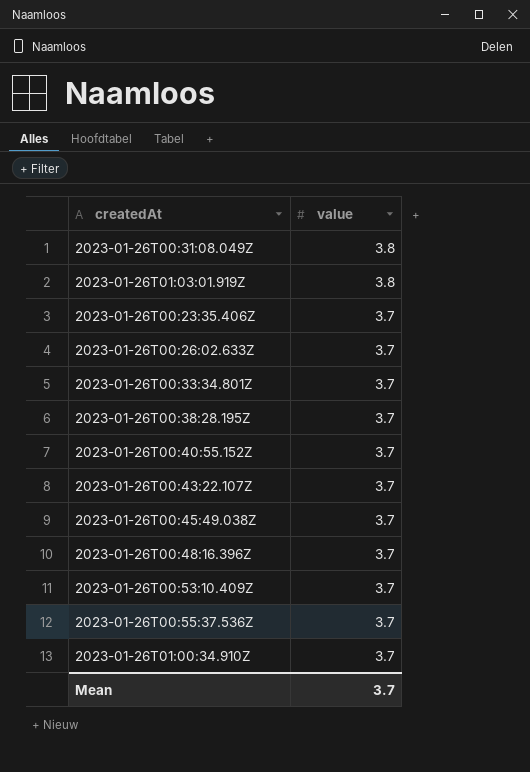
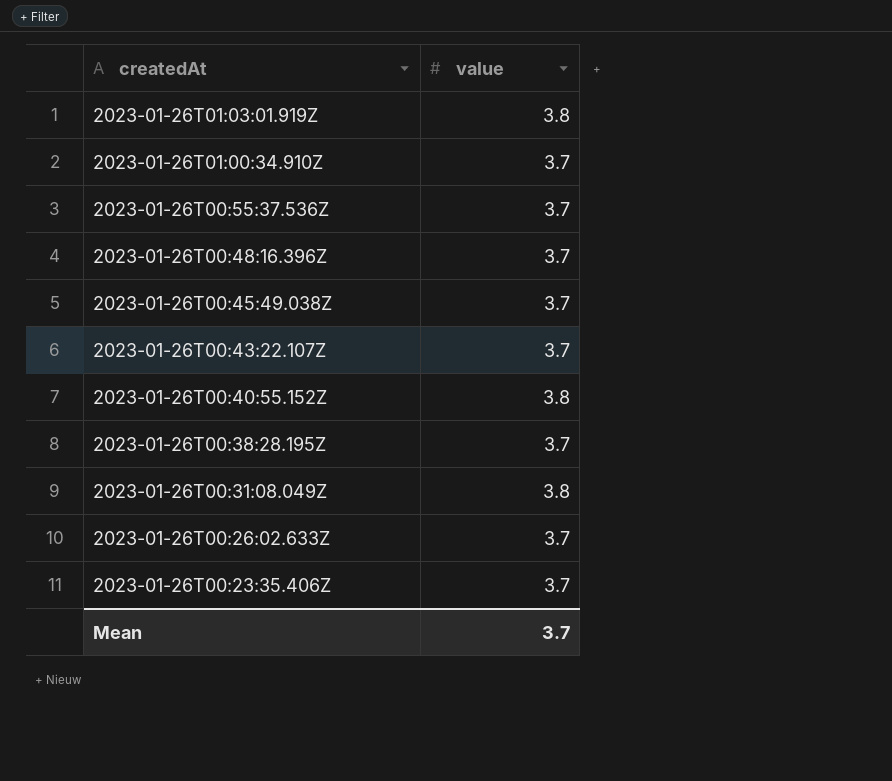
row order: value descending -> createdAt descending
row 2023-01-26T00:33:34.801Z: 3.7 -> none
row 2023-01-26T00:53:10.409Z: 3.7 -> none
2023-01-26T00:40:55.152Z | value: 3.7 -> 3.8

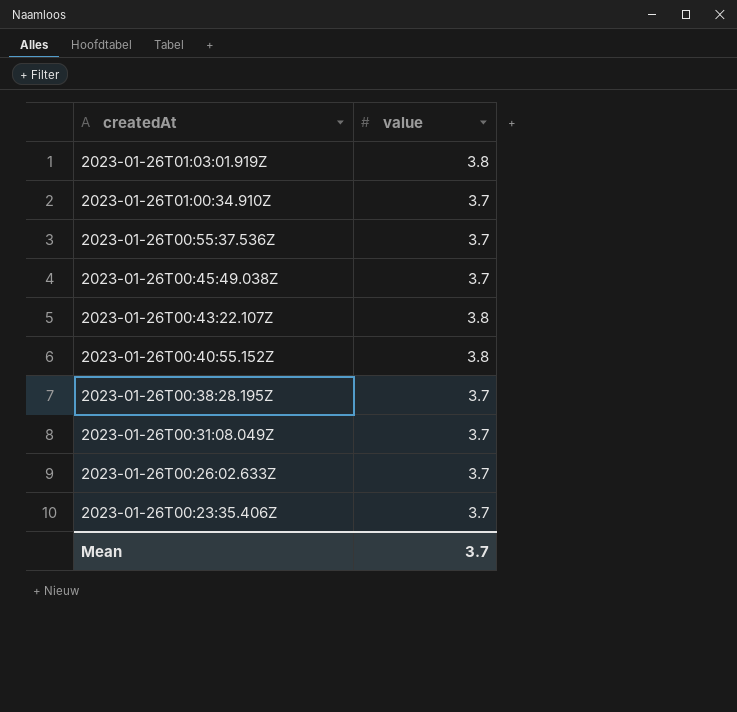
row 2023-01-26T00:48:16.396Z: 3.7 -> none
2023-01-26T00:43:22.107Z | value: 3.7 -> 3.8
2023-01-26T00:31:08.049Z | value: 3.8 -> 3.7

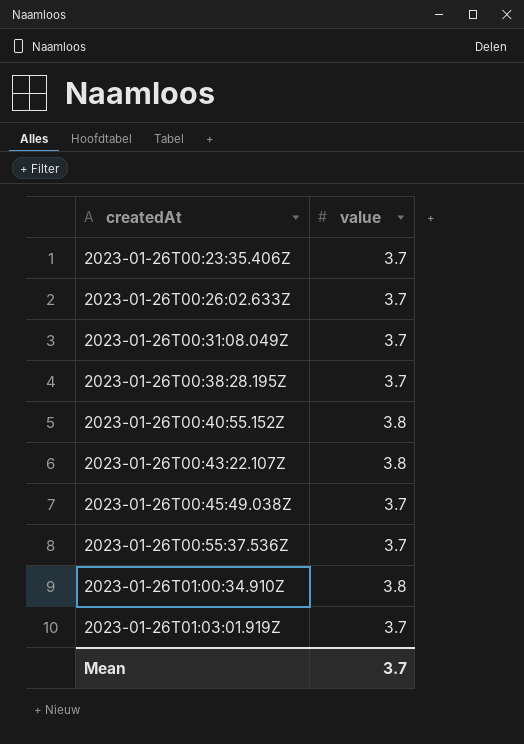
row order: createdAt descending -> createdAt ascending
2023-01-26T01:00:34.910Z | value: 3.7 -> 3.8
2023-01-26T01:03:01.919Z | value: 3.8 -> 3.7

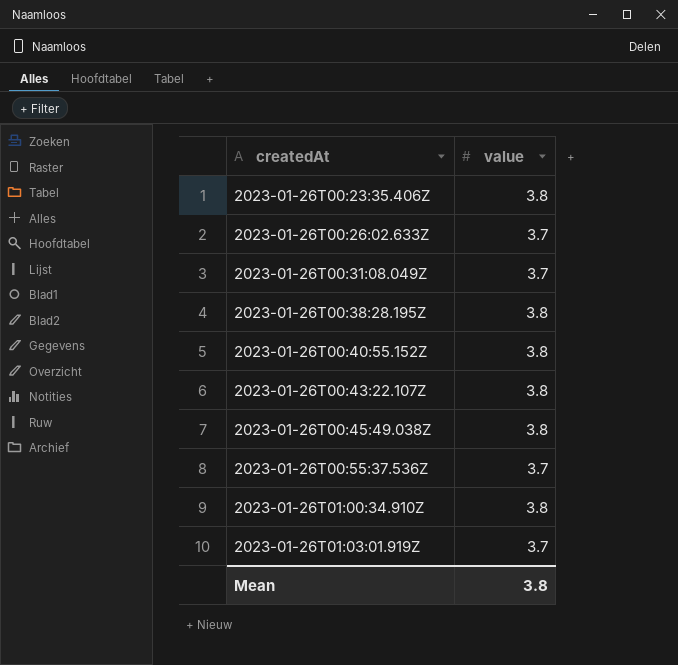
2023-01-26T00:23:35.406Z | value: 3.7 -> 3.8
2023-01-26T00:38:28.195Z | value: 3.7 -> 3.8
2023-01-26T00:45:49.038Z | value: 3.7 -> 3.8
Mean | value: 3.7 -> 3.8

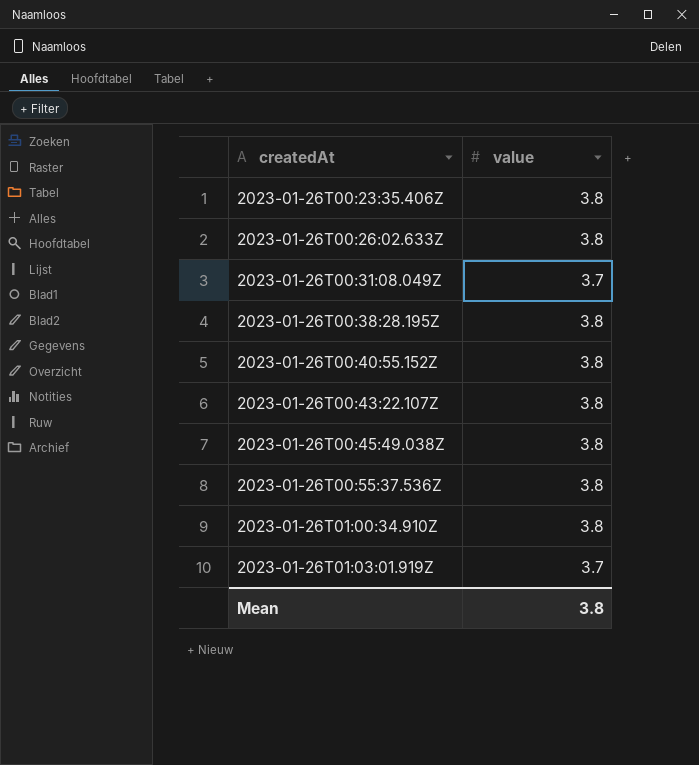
2023-01-26T00:26:02.633Z | value: 3.7 -> 3.8
2023-01-26T00:55:37.536Z | value: 3.7 -> 3.8

